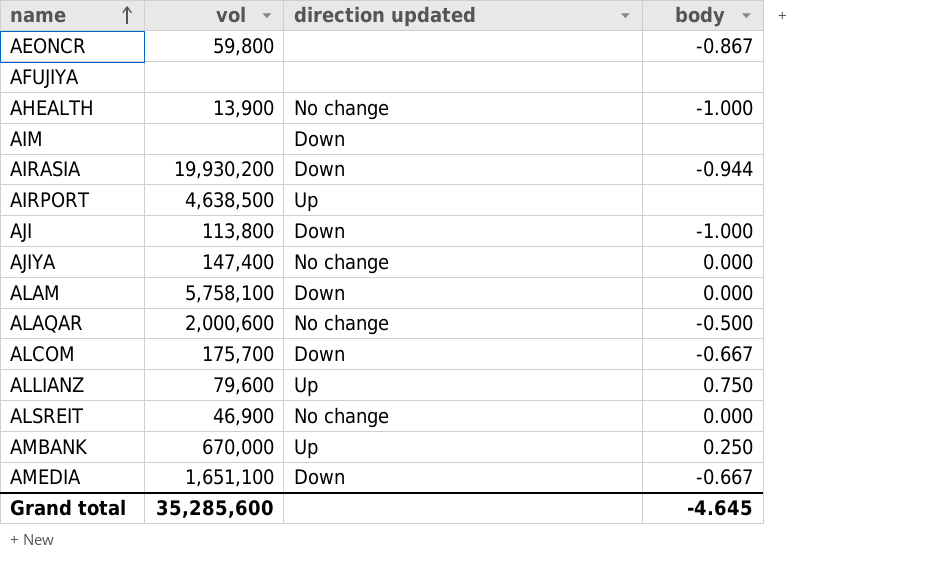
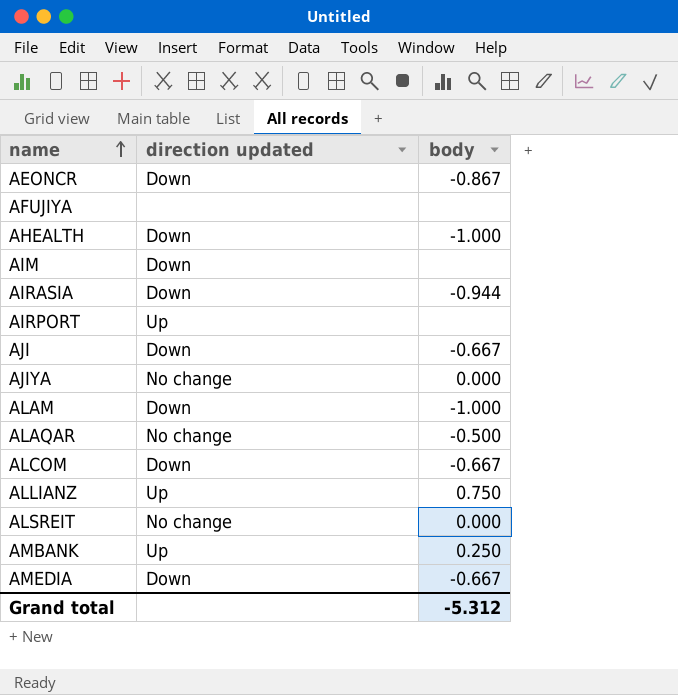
column vol | position: 2 -> none
AEONCR | direction updated: none -> Down
AHEALTH | direction updated: No change -> Down
AJI | body: -1.000 -> -0.667
ALAM | body: 0.000 -> -1.000
Grand total | body: -4.645 -> -5.312

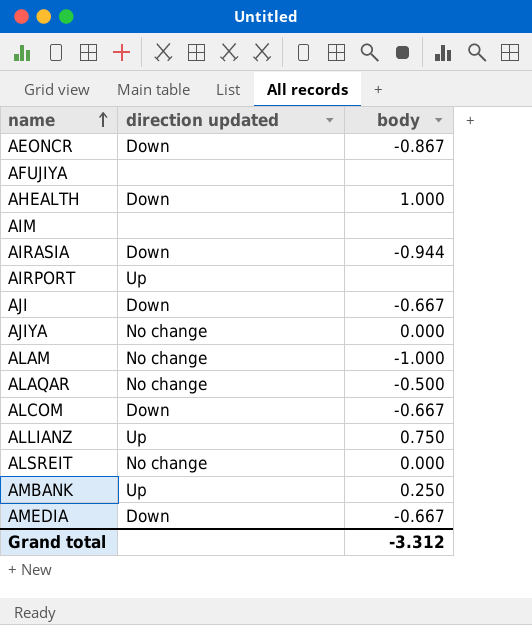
AHEALTH | body: -1.000 -> 1.000
AIM | direction updated: Down -> none
ALAM | direction updated: Down -> No change
Grand total | body: -5.312 -> -3.312

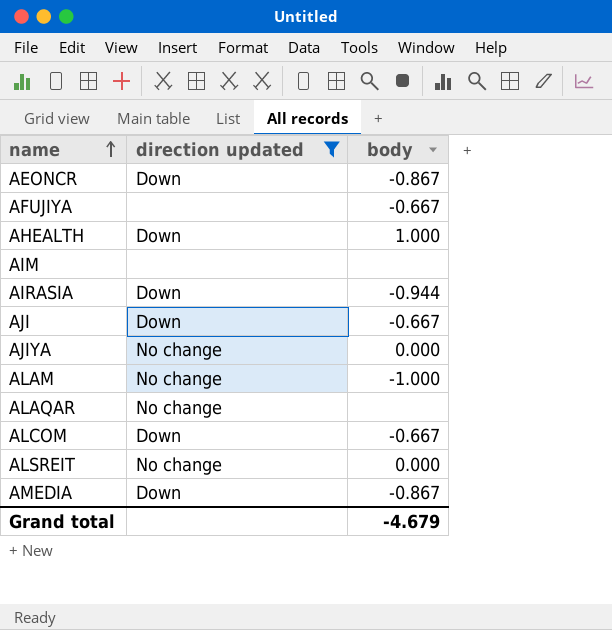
filter: none -> direction updated != Up
AFUJIYA | body: none -> -0.667
ALAQAR | body: -0.500 -> none
AMEDIA | body: -0.667 -> -0.867
Grand total | body: -3.312 -> -4.679

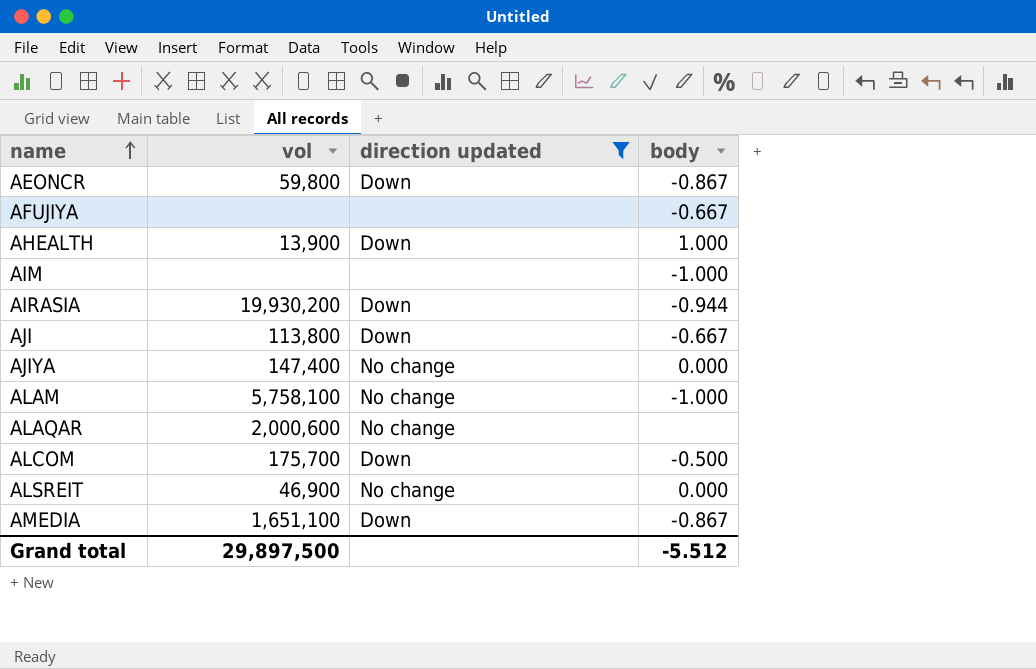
column vol | position: none -> 2
AIM | body: none -> -1.000
ALCOM | body: -0.667 -> -0.500
Grand total | body: -4.679 -> -5.512

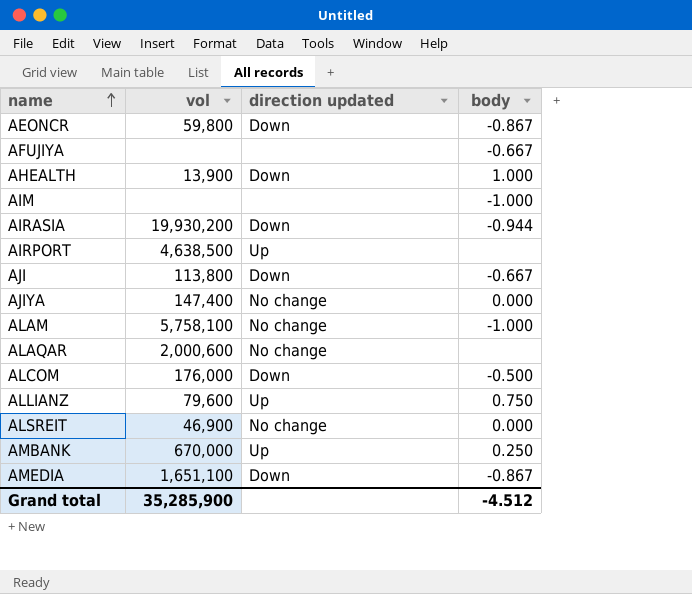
filter: direction updated != Up -> none
ALCOM | vol: 175,700 -> 176,000
Grand total | vol: 29,897,500 -> 35,285,900
Grand total | body: -5.512 -> -4.512

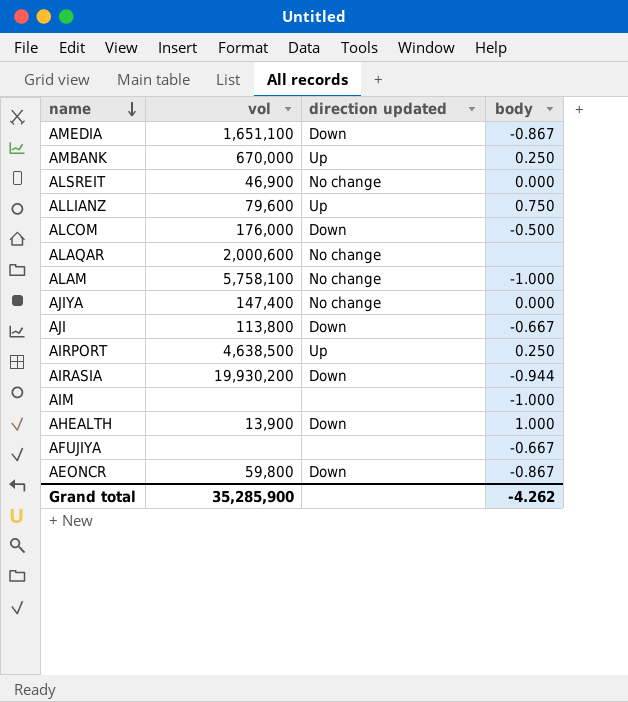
row order: name ascending -> name descending
AIRPORT | body: none -> 0.250
Grand total | body: -4.512 -> -4.262

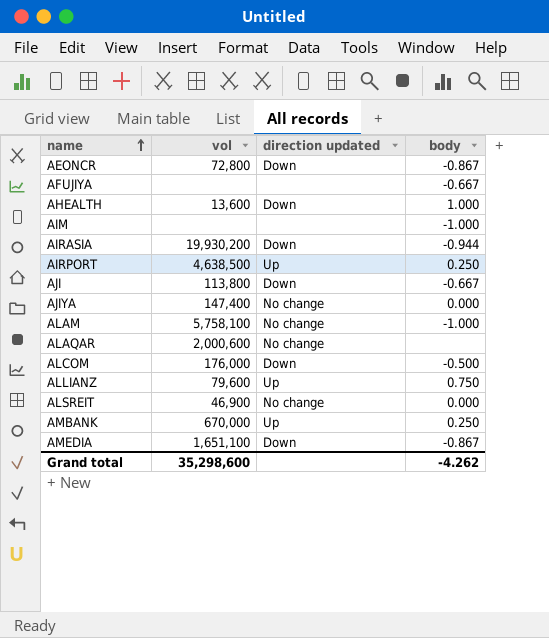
row order: name descending -> name ascending
AEONCR | vol: 59,800 -> 72,800
AHEALTH | vol: 13,900 -> 13,600
Grand total | vol: 35,285,900 -> 35,298,600

